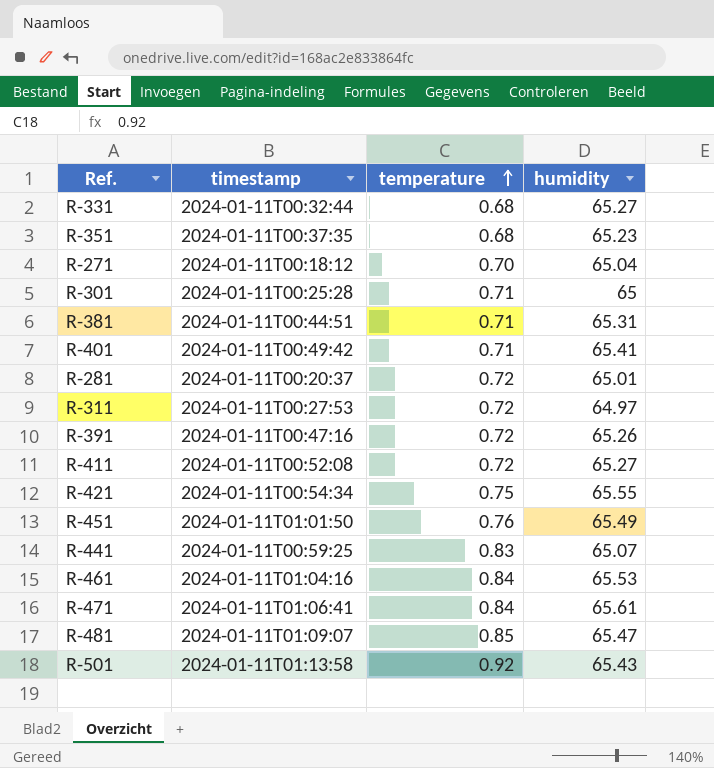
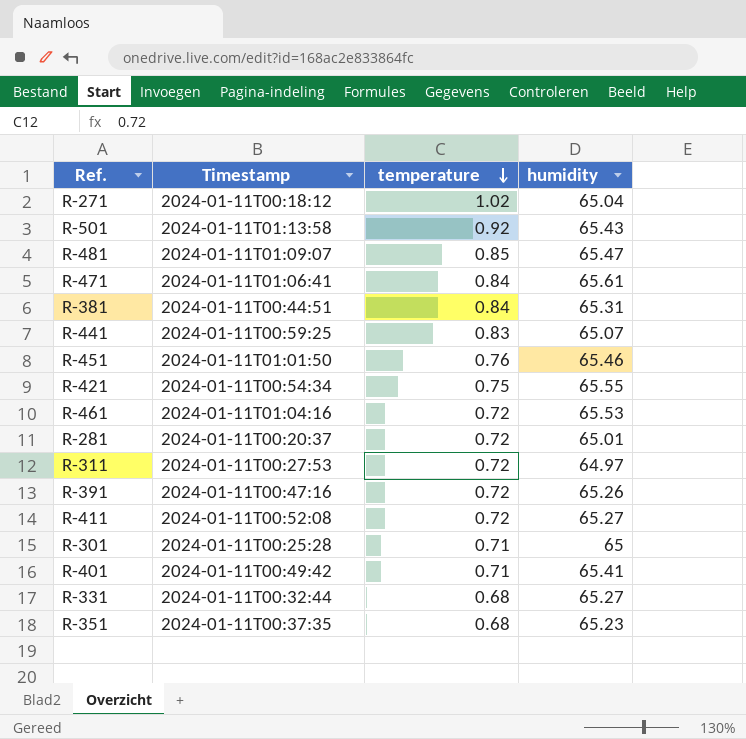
row order: temperature ascending -> temperature descending
column name: timestamp -> Timestamp
R-271 | temperature: 0.70 -> 1.02
R-381 | temperature: 0.71 -> 0.84
R-451 | humidity: 65.49 -> 65.46
R-461 | temperature: 0.84 -> 0.72

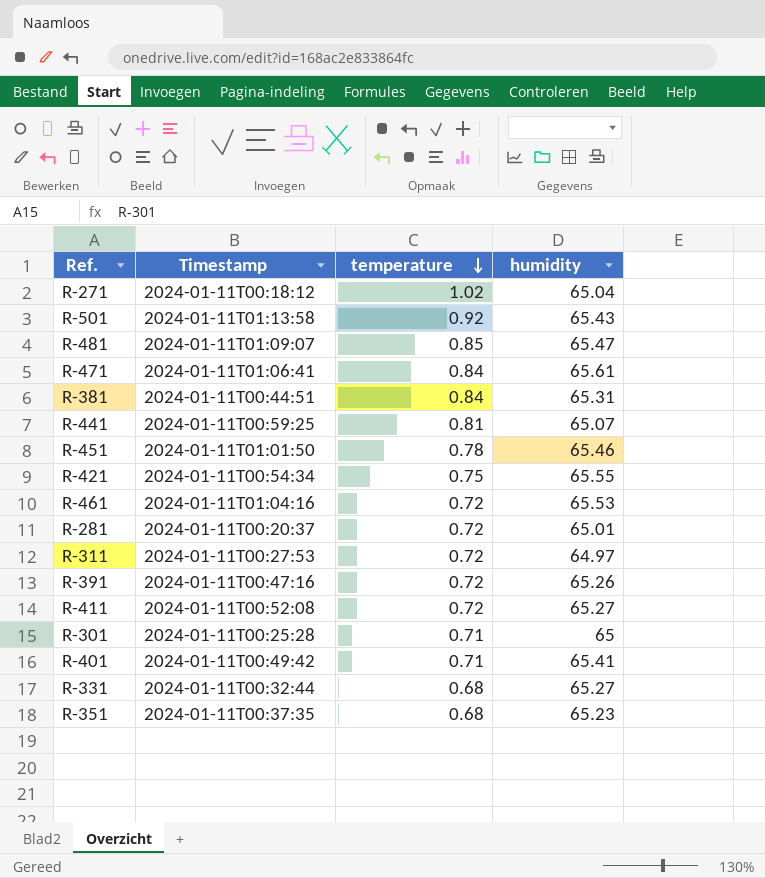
R-441 | temperature: 0.83 -> 0.81
R-451 | temperature: 0.76 -> 0.78

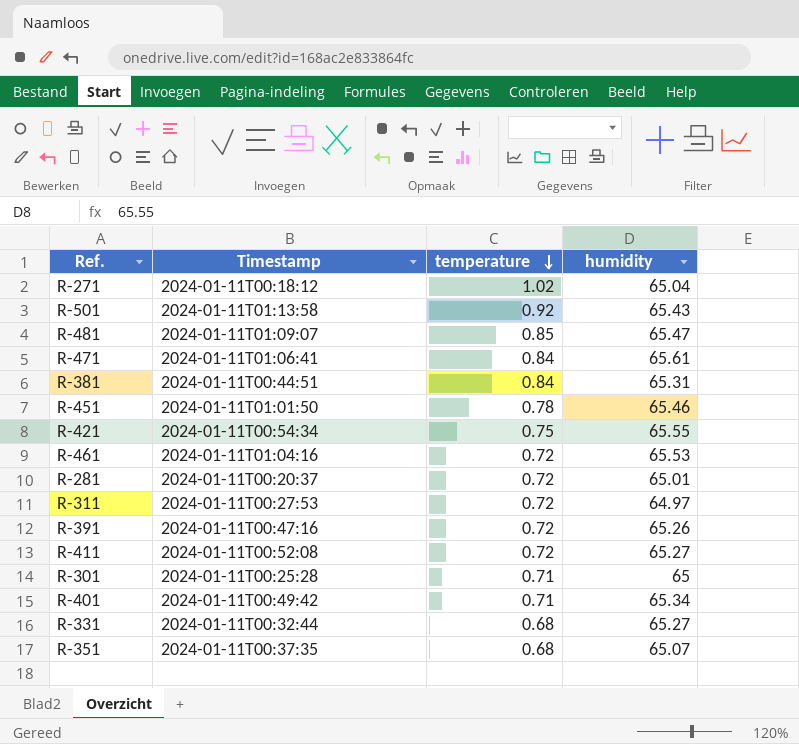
row R-441: 2024-01-11T00:59:25 | 0.81 | 65.07 -> none
R-401 | humidity: 65.41 -> 65.34
R-351 | humidity: 65.23 -> 65.07

